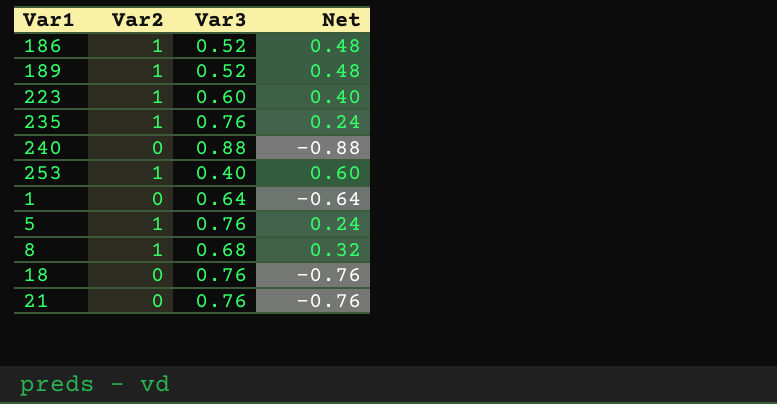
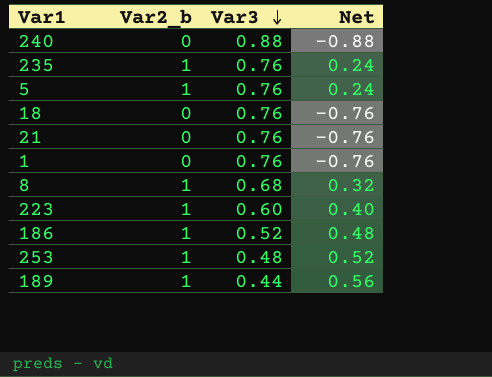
row order: none -> Var3 descending
column name: Var2 -> Var2_b
1 | Var3: 0.64 -> 0.76
1 | Net: -0.64 -> -0.76
253 | Var3: 0.40 -> 0.48
253 | Net: 0.60 -> 0.52
189 | Var3: 0.52 -> 0.44
189 | Net: 0.48 -> 0.56

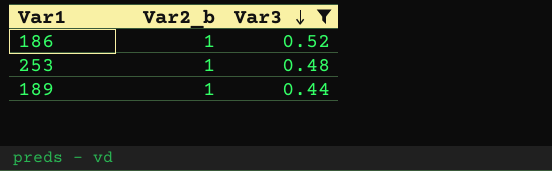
filter: none -> Var3 <= 0.52
column Net | formula: [Var2_b] - [Var3] -> none

